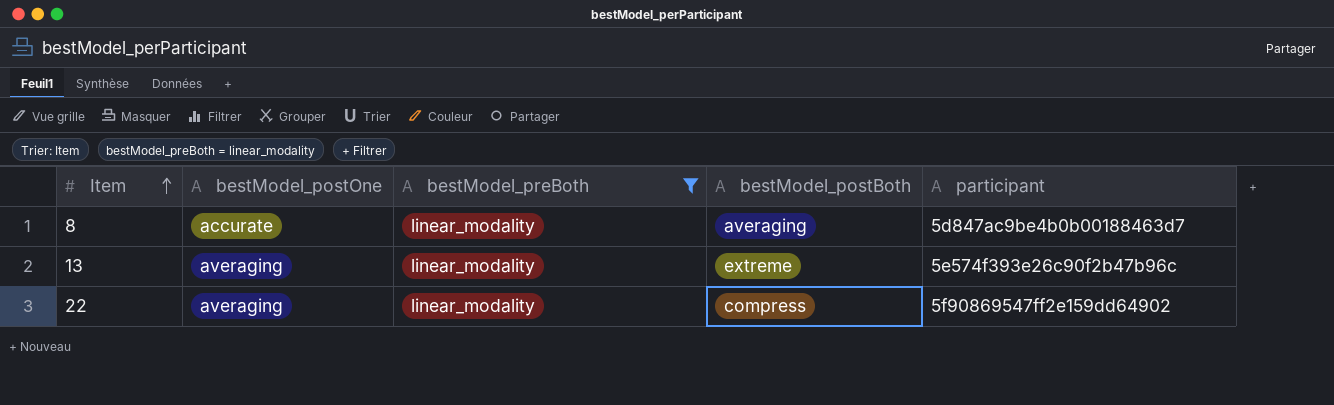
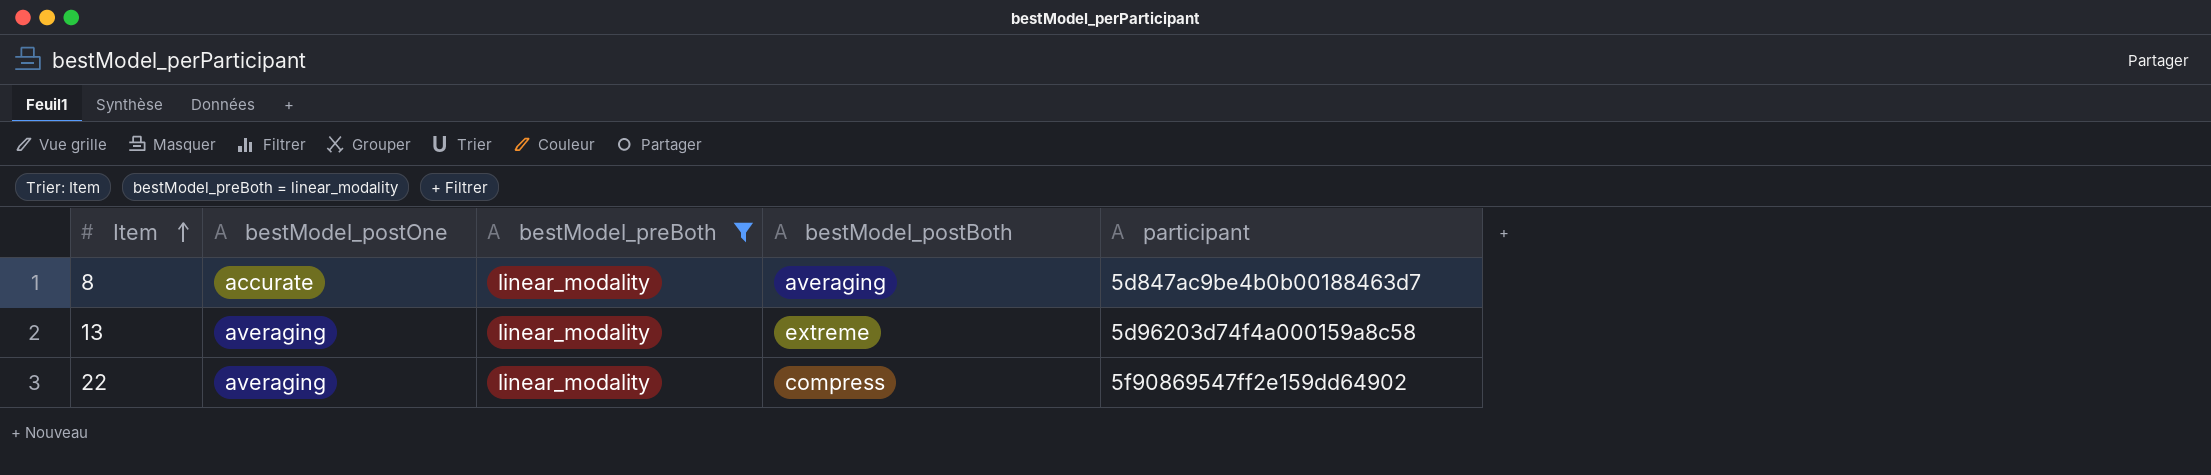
13 | participant: 5e574f393e26c90f2b47b96c -> 5d96203d74f4a000159a8c58

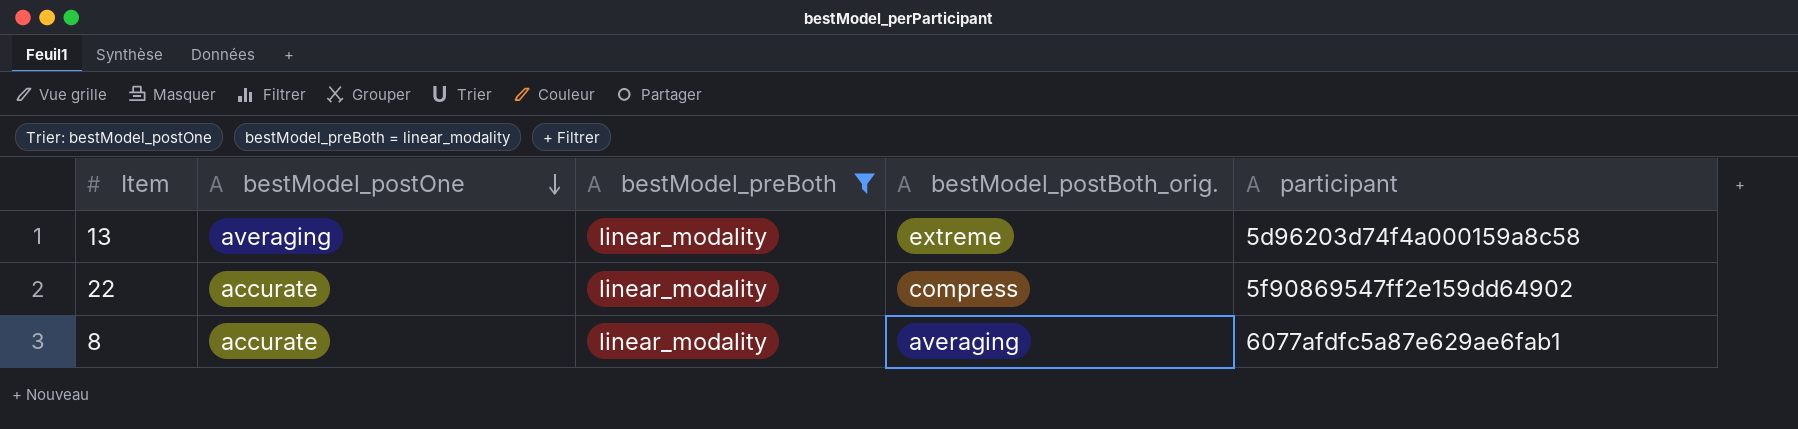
row order: Item ascending -> bestModel_postOne descending
column name: bestModel_postBoth -> bestModel_postBoth_orig.
22 | bestModel_postOne: averaging -> accurate
8 | participant: 5d847ac9be4b0b00188463d7 -> 6077afdfc5a87e629ae6fab1

